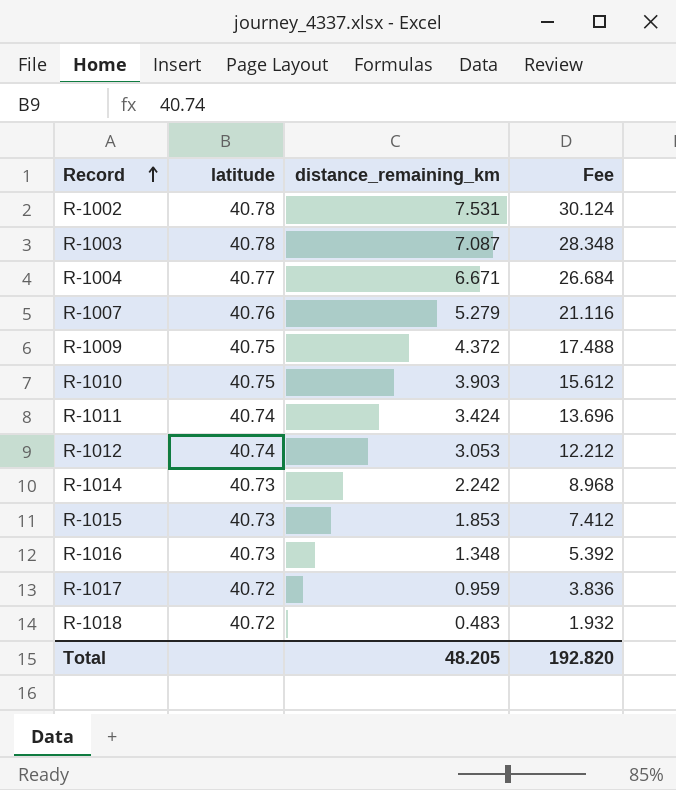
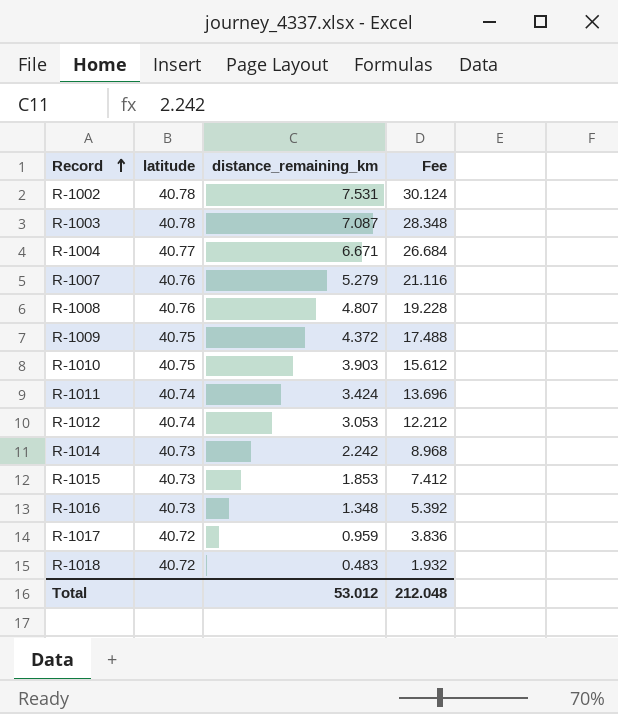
row R-1008: none -> 40.76 | 4.807 | 19.228
Total | distance_remaining_km: 48.205 -> 53.012
Total | Fee: 192.820 -> 212.048

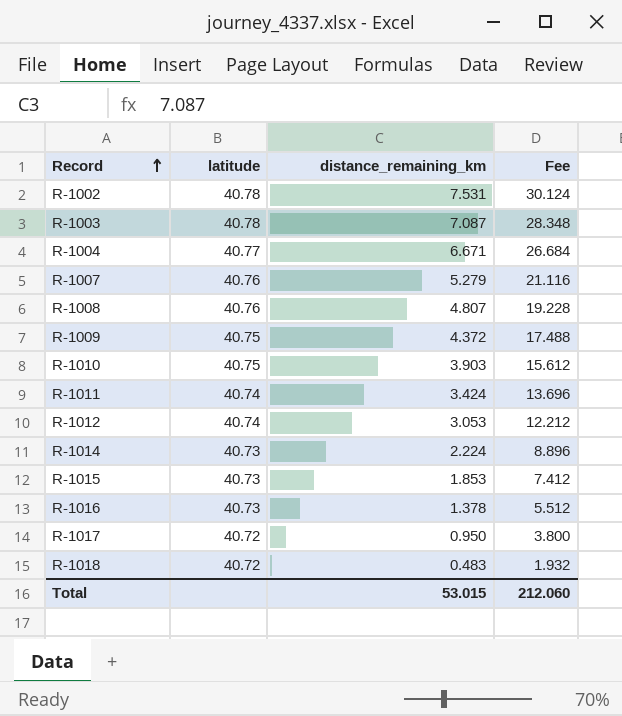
R-1014 | distance_remaining_km: 2.242 -> 2.224
R-1014 | Fee: 8.968 -> 8.896
R-1016 | distance_remaining_km: 1.348 -> 1.378
R-1016 | Fee: 5.392 -> 5.512
R-1017 | distance_remaining_km: 0.959 -> 0.950
R-1017 | Fee: 3.836 -> 3.800
Total | distance_remaining_km: 53.012 -> 53.015
Total | Fee: 212.048 -> 212.060

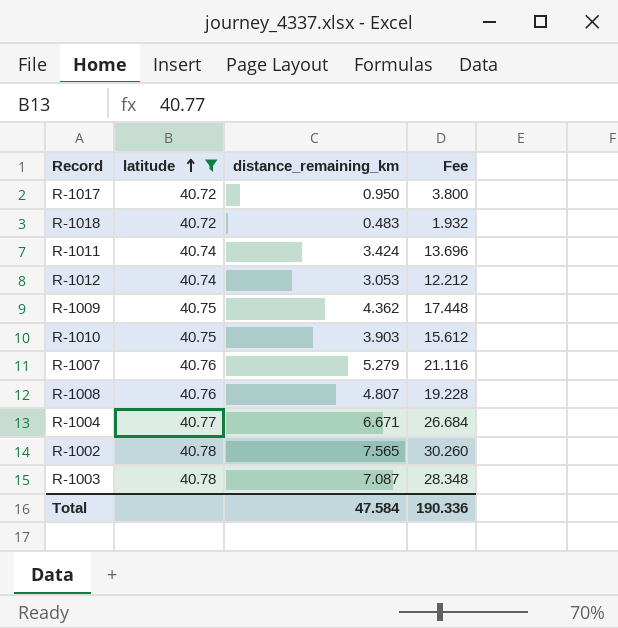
filter: none -> latitude != 40.73
row order: Record ascending -> latitude ascending
R-1009 | distance_remaining_km: 4.372 -> 4.362
R-1009 | Fee: 17.488 -> 17.448
R-1002 | distance_remaining_km: 7.531 -> 7.565
R-1002 | Fee: 30.124 -> 30.260
Total | distance_remaining_km: 53.015 -> 47.584
Total | Fee: 212.060 -> 190.336

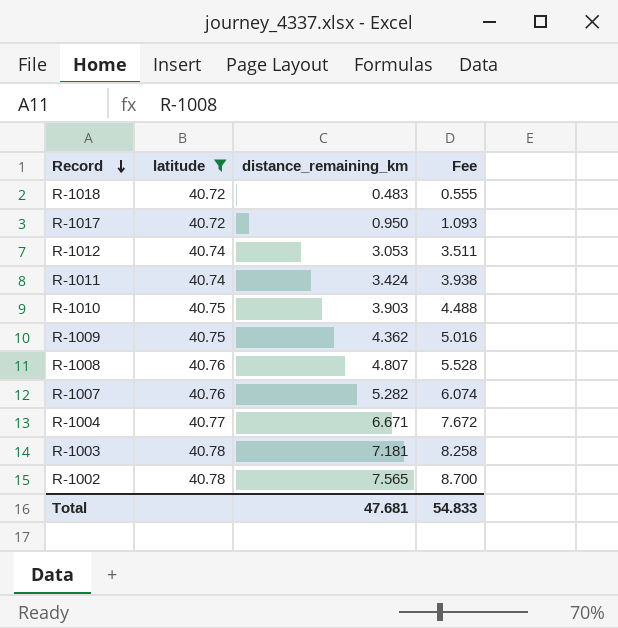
row order: latitude ascending -> Record descending
column Fee | formula: [distance_remaining_km] * 4 -> [distance_remaining_km] * 1.15
R-1007 | distance_remaining_km: 5.279 -> 5.282
R-1003 | distance_remaining_km: 7.087 -> 7.181
Total | distance_remaining_km: 47.584 -> 47.681
Total | Fee: 190.336 -> 54.833

